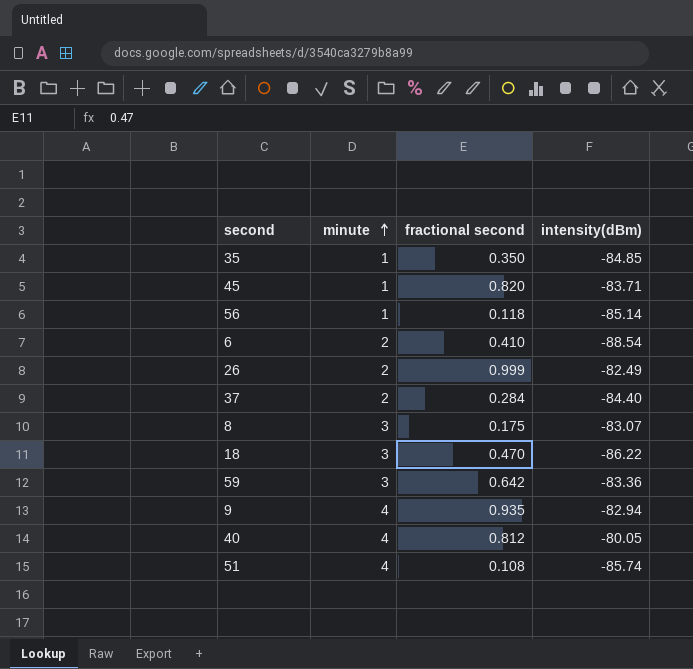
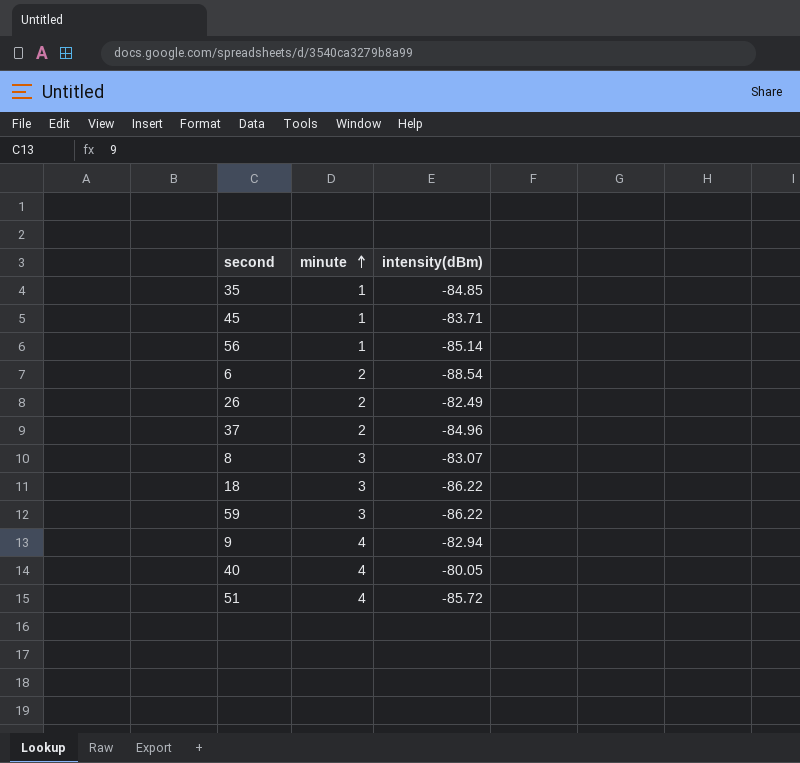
column fractional second | position: 3 -> none
37 | intensity(dBm): -84.40 -> -84.96
59 | intensity(dBm): -83.36 -> -86.22
51 | intensity(dBm): -85.74 -> -85.72

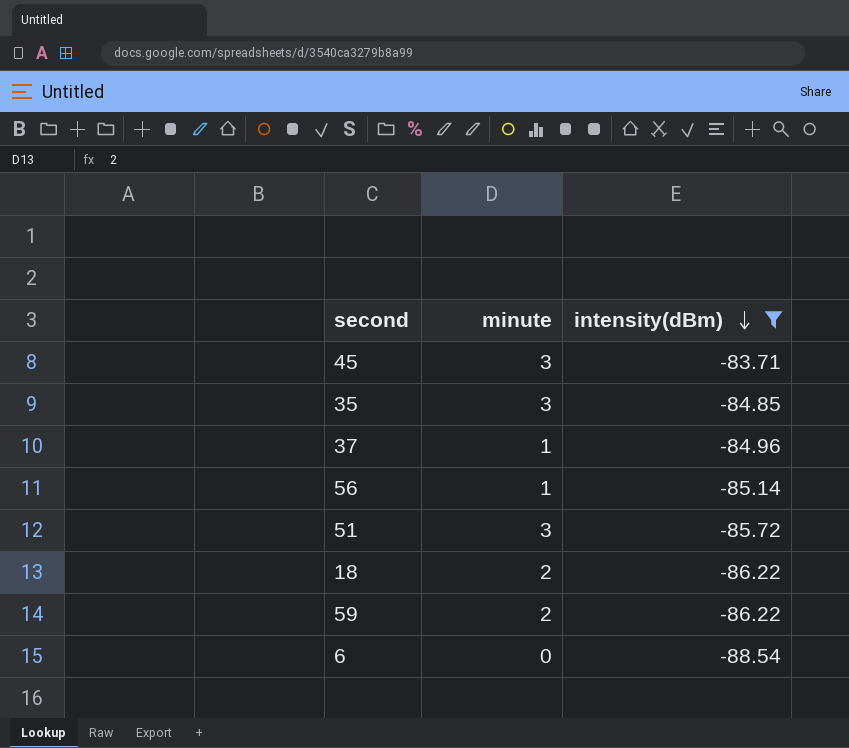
filter: none -> intensity(dBm) <= -83.71
row order: minute ascending -> intensity(dBm) descending
45 | minute: 1 -> 3
35 | minute: 1 -> 3
37 | minute: 2 -> 1
51 | minute: 4 -> 3
18 | minute: 3 -> 2
59 | minute: 3 -> 2
6 | minute: 2 -> 0

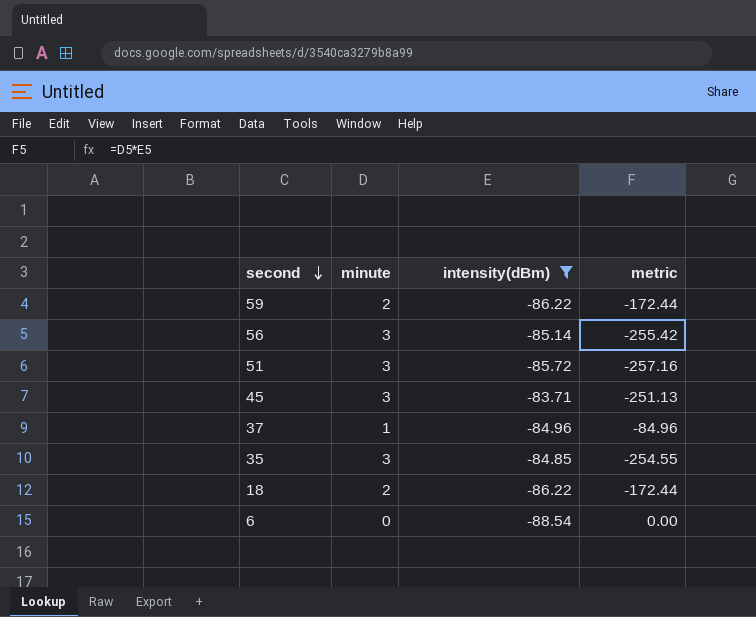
row order: intensity(dBm) descending -> second descending
column metric | formula: none -> [minute] * [intensity(dBm)]
56 | minute: 1 -> 3

